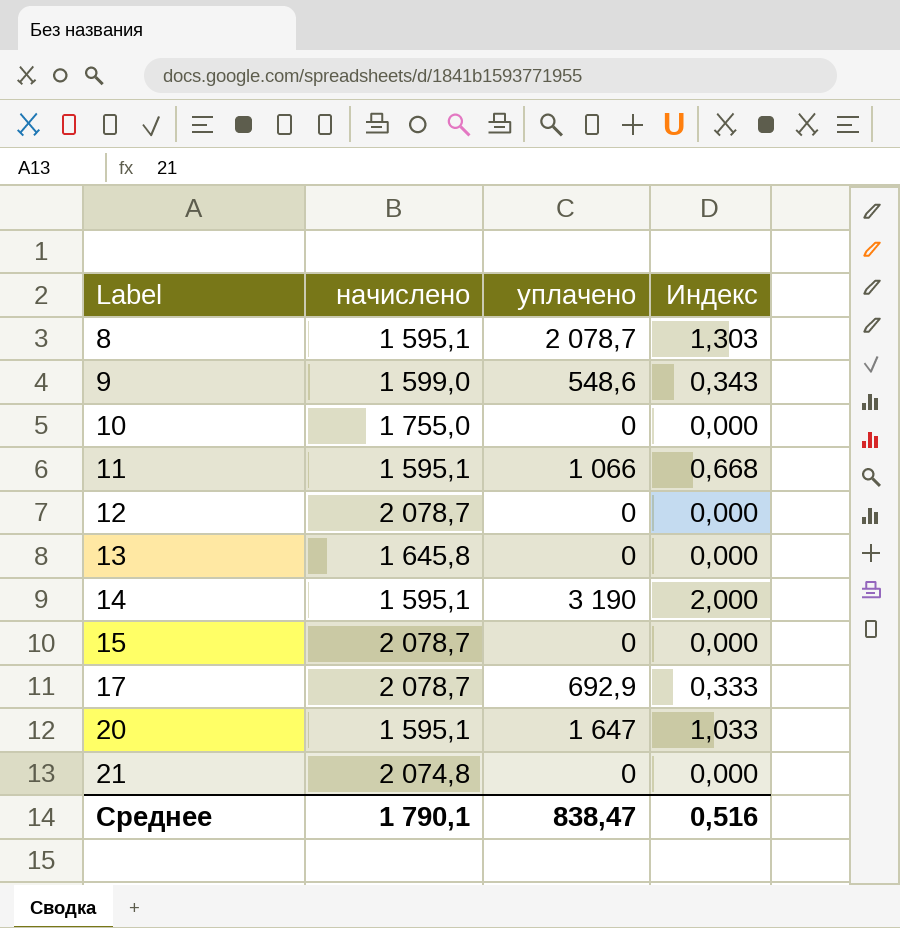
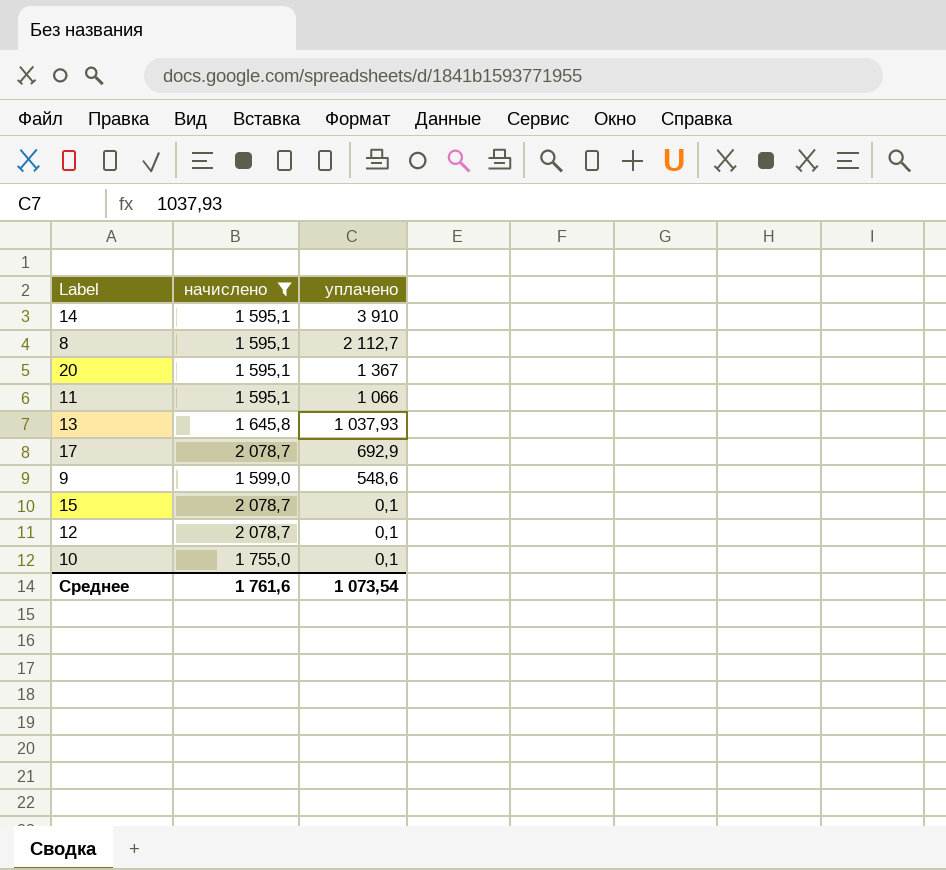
filter: none -> начислено != 2 074,8
row order: Label ascending -> уплачено descending
column Индекс | formula: [уплачено] / [начислено] -> none
14 | уплачено: 3 190 -> 3 910
8 | уплачено: 2 078,7 -> 2 112,7
20 | уплачено: 1 647 -> 1 367
13 | уплачено: 0 -> 1 037,93
15 | уплачено: 0 -> 0,1
12 | уплачено: 0 -> 0,1
10 | уплачено: 0 -> 0,1
Среднее | начислено: 1 790,1 -> 1 761,6
Среднее | уплачено: 838,47 -> 1 073,54

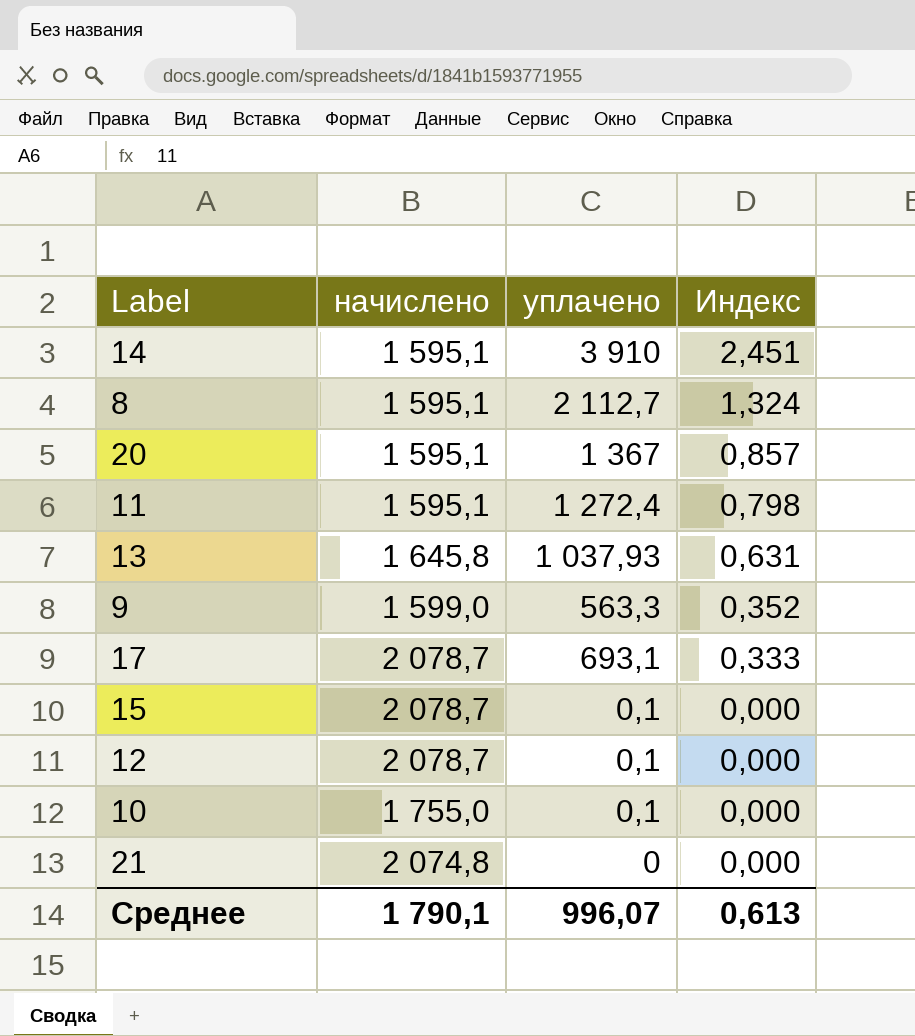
filter: начислено != 2 074,8 -> none
row order: уплачено descending -> Индекс descending
column Индекс | formula: none -> [уплачено] / [начислено]
11 | уплачено: 1 066 -> 1 272,4
9 | уплачено: 548,6 -> 563,3
17 | уплачено: 692,9 -> 693,1
Среднее | начислено: 1 761,6 -> 1 790,1
Среднее | уплачено: 1 073,54 -> 996,07

